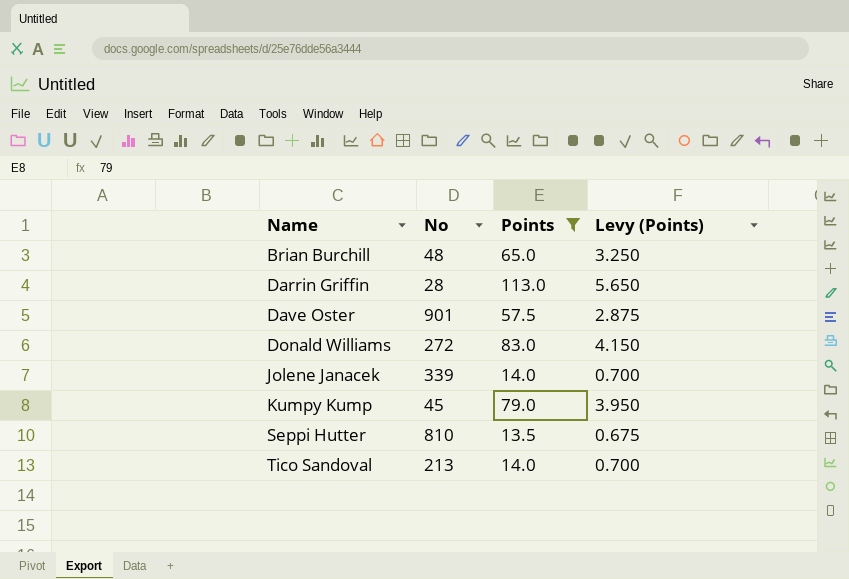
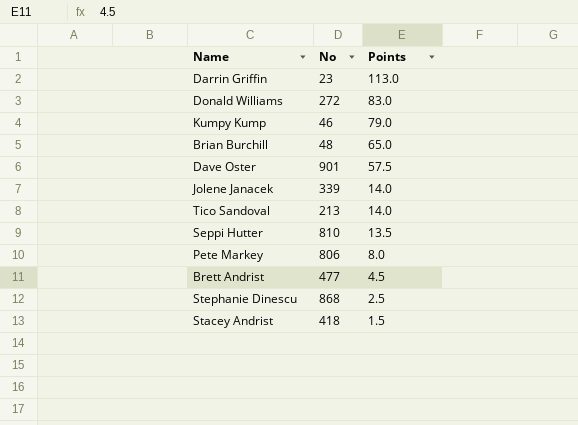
filter: Points >= 13.5 -> none
row order: Name ascending -> Points descending
column Levy (Points) | formula: [Points] * 0.05 -> none
Darrin Griffin | No: 28 -> 23
Kumpy Kump | No: 45 -> 46

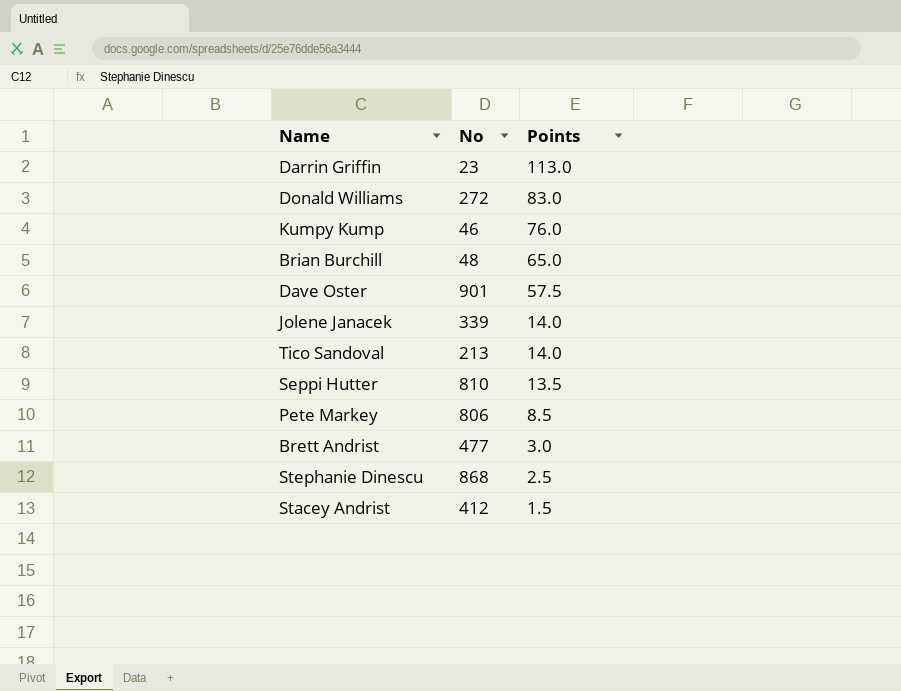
Kumpy Kump | Points: 79.0 -> 76.0
Pete Markey | Points: 8.0 -> 8.5
Brett Andrist | Points: 4.5 -> 3.0
Stacey Andrist | No: 418 -> 412

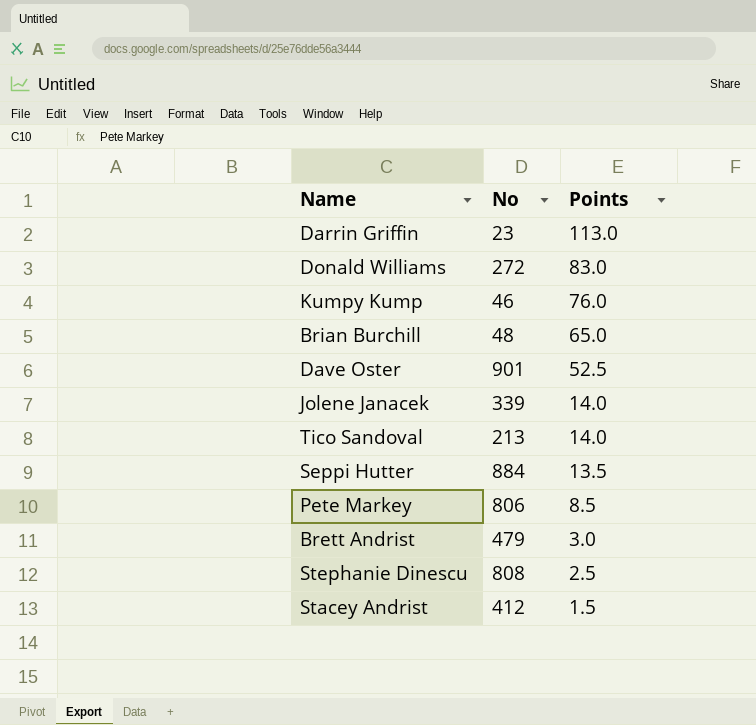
Dave Oster | Points: 57.5 -> 52.5
Seppi Hutter | No: 810 -> 884
Brett Andrist | No: 477 -> 479
Stephanie Dinescu | No: 868 -> 808

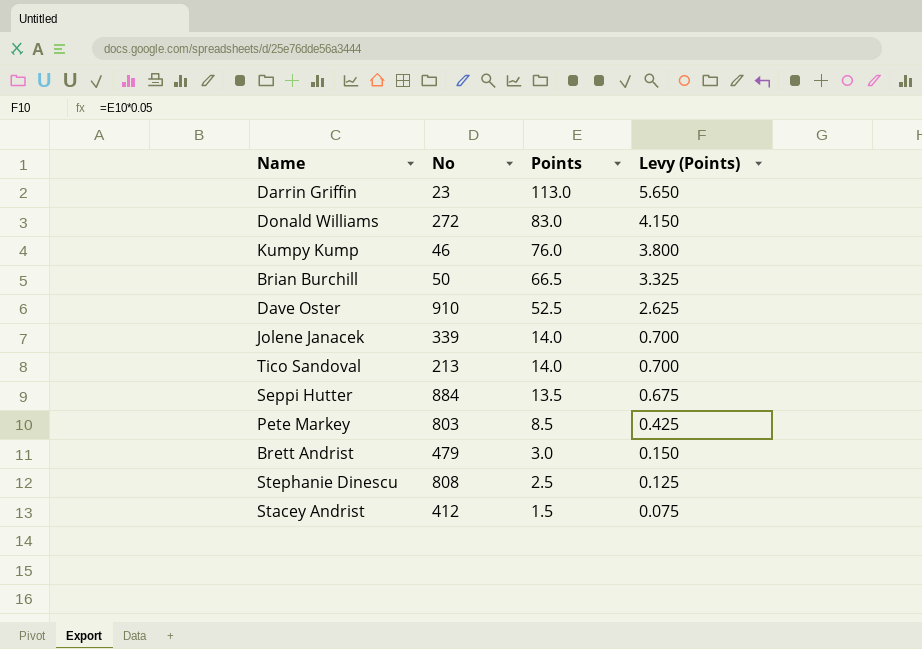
column Levy (Points) | formula: none -> [Points] * 0.05
Brian Burchill | No: 48 -> 50
Brian Burchill | Points: 65.0 -> 66.5
Dave Oster | No: 901 -> 910
Pete Markey | No: 806 -> 803

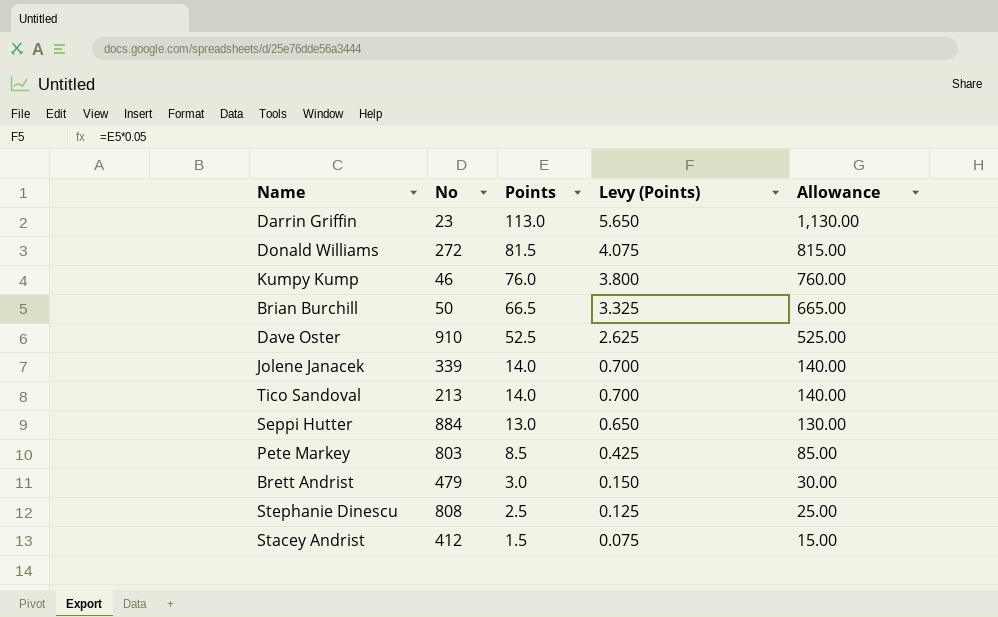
column Allowance | formula: none -> [Points] * 10
Donald Williams | Points: 83.0 -> 81.5
Donald Williams | Levy (Points): 4.150 -> 4.075
Seppi Hutter | Points: 13.5 -> 13.0
Seppi Hutter | Levy (Points): 0.675 -> 0.650

